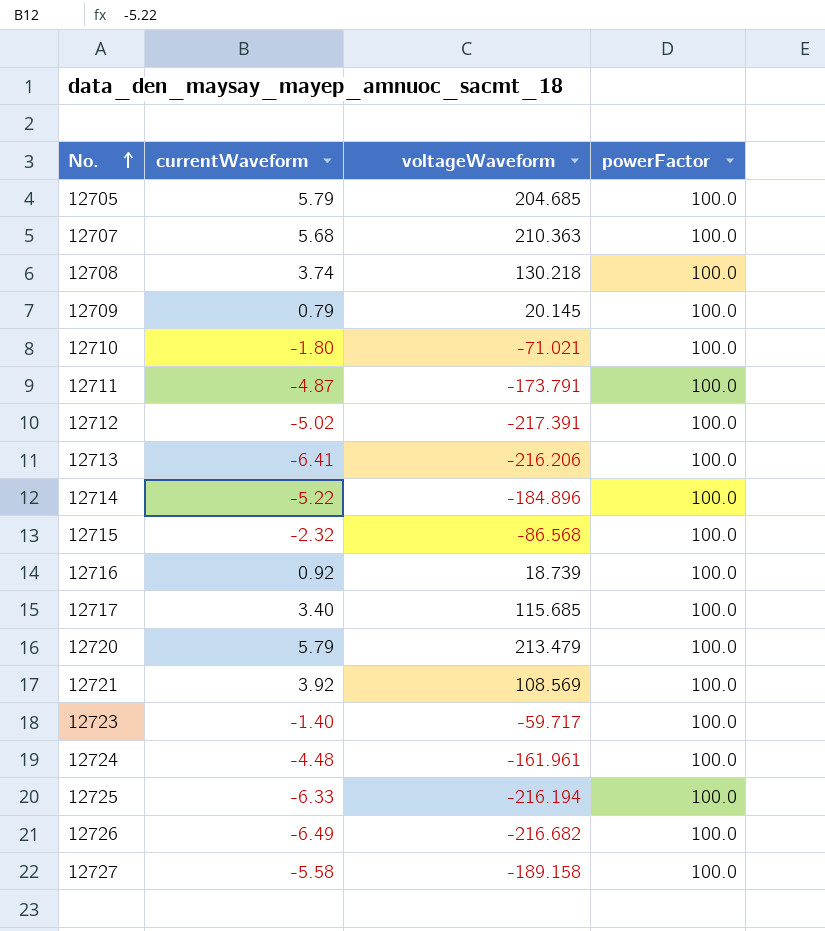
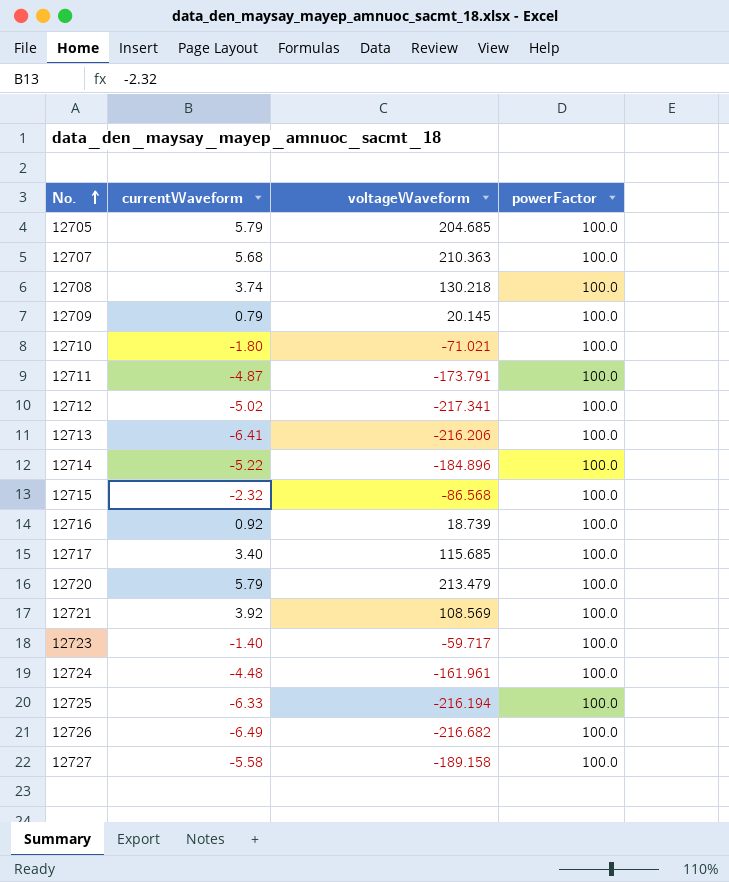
12712 | voltageWaveform: -217.391 -> -217.341

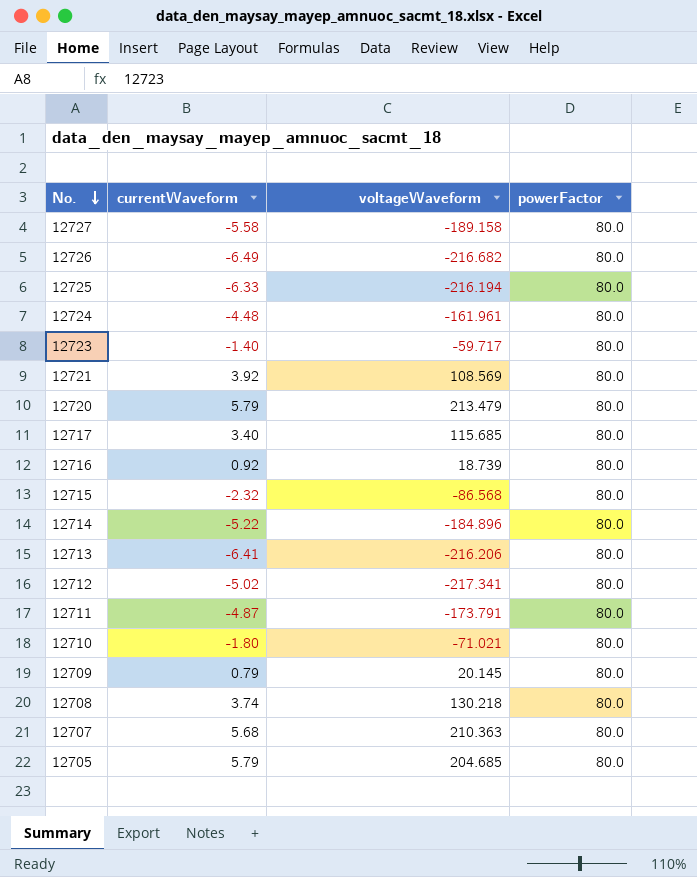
row order: No. ascending -> No. descending
12727 | powerFactor: 100.0 -> 80.0
12726 | powerFactor: 100.0 -> 80.0
12725 | powerFactor: 100.0 -> 80.0
12724 | powerFactor: 100.0 -> 80.0
12723 | powerFactor: 100.0 -> 80.0
12721 | powerFactor: 100.0 -> 80.0
12720 | powerFactor: 100.0 -> 80.0
12717 | powerFactor: 100.0 -> 80.0
12716 | powerFactor: 100.0 -> 80.0
12715 | powerFactor: 100.0 -> 80.0
12714 | powerFactor: 100.0 -> 80.0
12713 | powerFactor: 100.0 -> 80.0
12712 | powerFactor: 100.0 -> 80.0
12711 | powerFactor: 100.0 -> 80.0
12710 | powerFactor: 100.0 -> 80.0
12709 | powerFactor: 100.0 -> 80.0
12708 | powerFactor: 100.0 -> 80.0
12707 | powerFactor: 100.0 -> 80.0
12705 | powerFactor: 100.0 -> 80.0

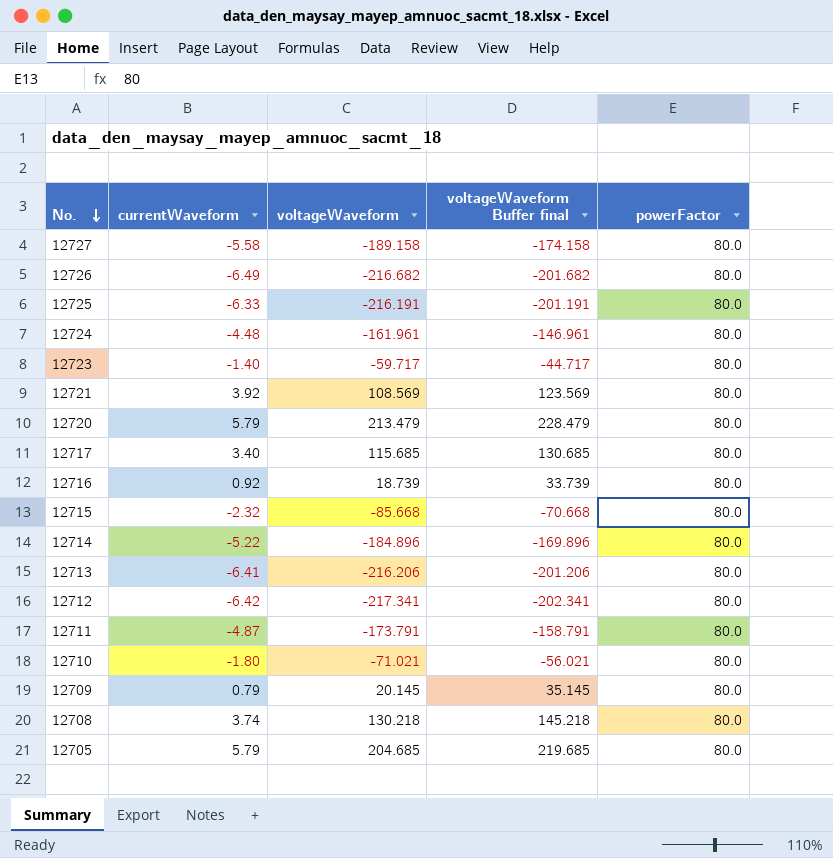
column voltageWaveform Buffer final | formula: none -> [voltageWaveform] + 15
row 12707: 5.68 | 210.363 | 80.0 -> none
12725 | voltageWaveform: -216.194 -> -216.191
12715 | voltageWaveform: -86.568 -> -85.668
12712 | currentWaveform: -5.02 -> -6.42

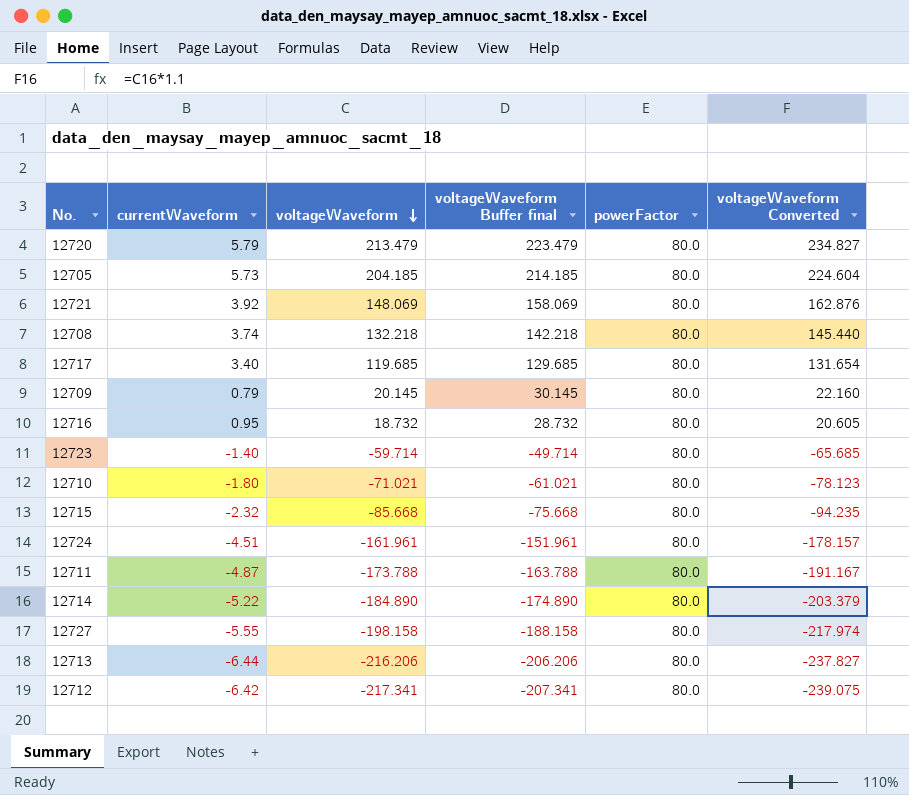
row order: No. descending -> voltageWaveform descending
column voltageWaveform Buffer final | formula: [voltageWaveform] + 15 -> [voltageWaveform] + 10
column voltageWaveform Converted | formula: none -> [voltageWaveform] * 1.1
row 12726: -6.49 | -216.682 | -201.682 | 80.0 -> none
row 12725: -6.33 | -216.191 | -201.191 | 80.0 -> none
12705 | currentWaveform: 5.79 -> 5.73
12705 | voltageWaveform: 204.685 -> 204.185
12721 | voltageWaveform: 108.569 -> 148.069
12708 | voltageWaveform: 130.218 -> 132.218
12717 | voltageWaveform: 115.685 -> 119.685
12716 | currentWaveform: 0.92 -> 0.95
12716 | voltageWaveform: 18.739 -> 18.732
12723 | voltageWaveform: -59.717 -> -59.714
12724 | currentWaveform: -4.48 -> -4.51
12711 | voltageWaveform: -173.791 -> -173.788
12714 | voltageWaveform: -184.896 -> -184.890
12727 | currentWaveform: -5.58 -> -5.55
12727 | voltageWaveform: -189.158 -> -198.158
12713 | currentWaveform: -6.41 -> -6.44

